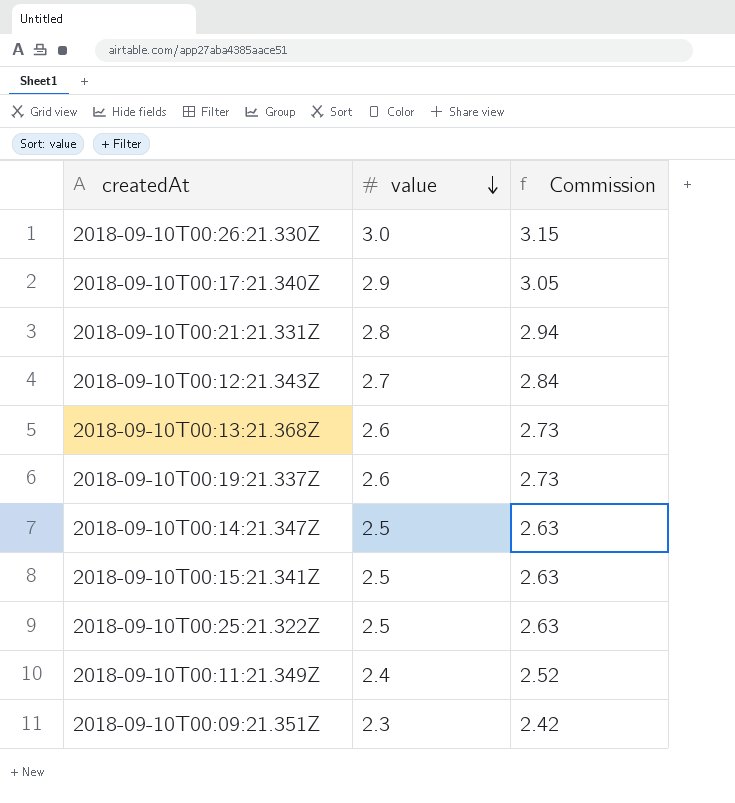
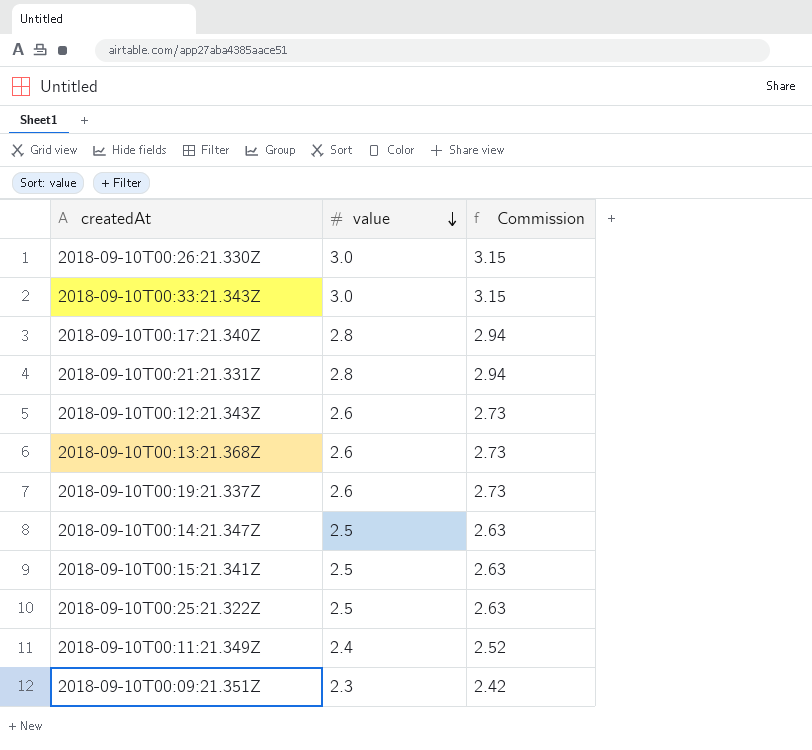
row 2018-09-10T00:33:21.343Z: none -> 3.0 | 3.15
2018-09-10T00:17:21.340Z | value: 2.9 -> 2.8
2018-09-10T00:17:21.340Z | Commission: 3.05 -> 2.94
2018-09-10T00:12:21.343Z | value: 2.7 -> 2.6
2018-09-10T00:12:21.343Z | Commission: 2.84 -> 2.73

